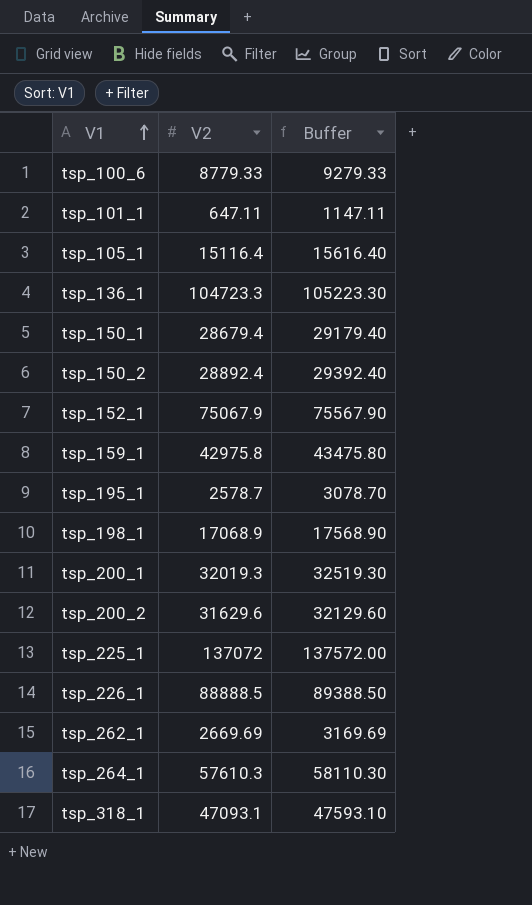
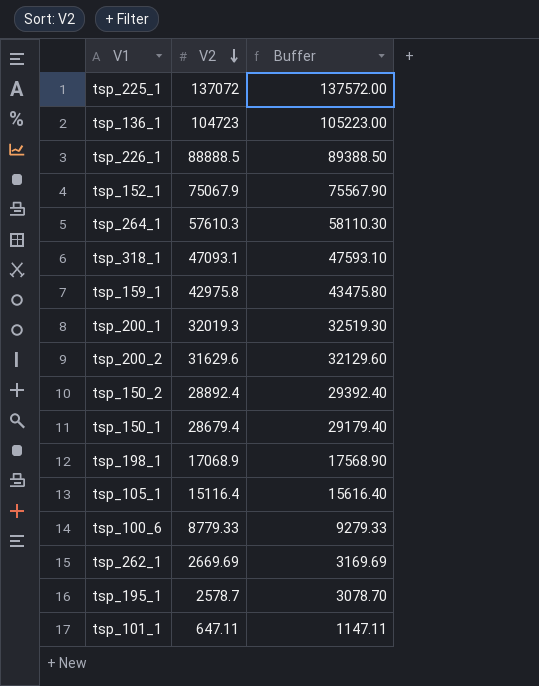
row order: V1 ascending -> V2 descending
tsp_136_1 | V2: 104723.3 -> 104723
tsp_136_1 | Buffer: 105223.30 -> 105223.00

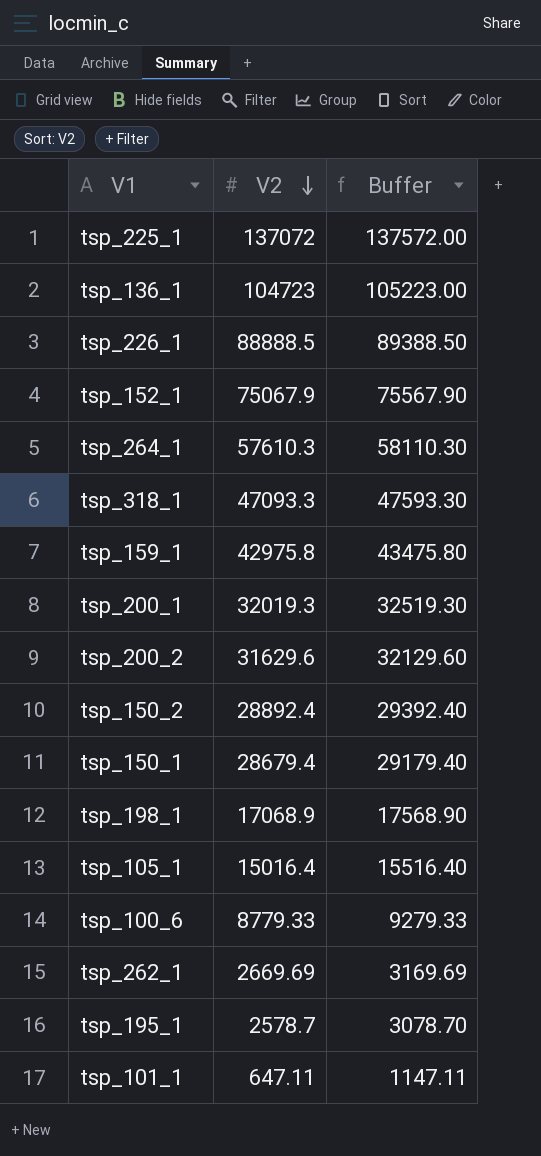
tsp_318_1 | V2: 47093.1 -> 47093.3
tsp_318_1 | Buffer: 47593.10 -> 47593.30
tsp_105_1 | V2: 15116.4 -> 15016.4
tsp_105_1 | Buffer: 15616.40 -> 15516.40

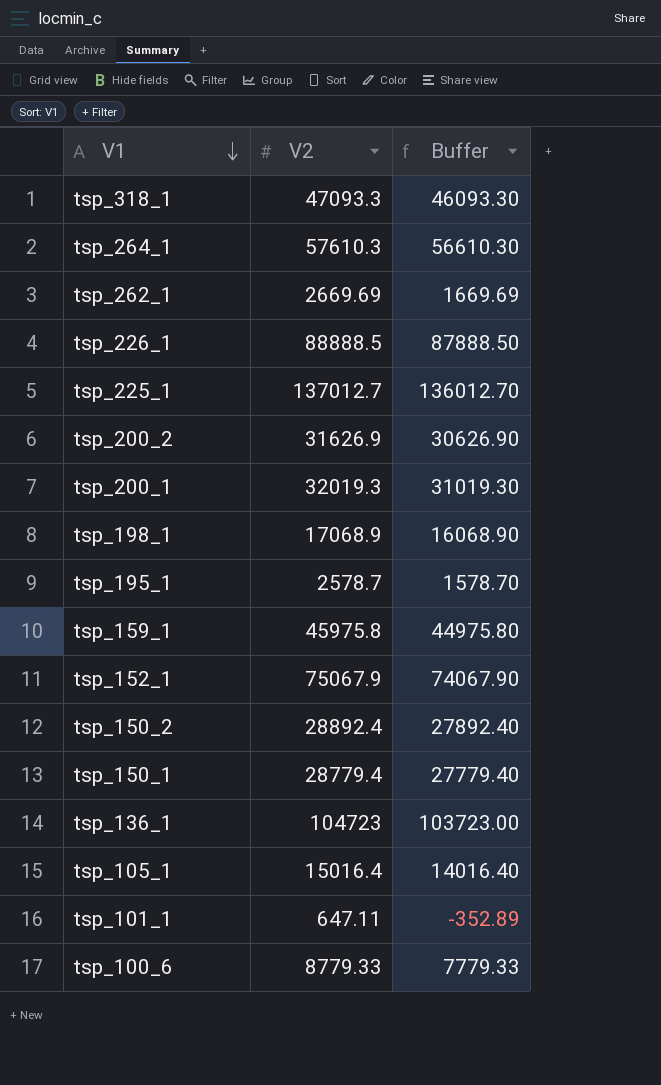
row order: V2 descending -> V1 descending
column Buffer | formula: [V2] + 500 -> [V2] - 1000
tsp_225_1 | V2: 137072 -> 137012.7
tsp_200_2 | V2: 31629.6 -> 31626.9
tsp_159_1 | V2: 42975.8 -> 45975.8
tsp_150_1 | V2: 28679.4 -> 28779.4

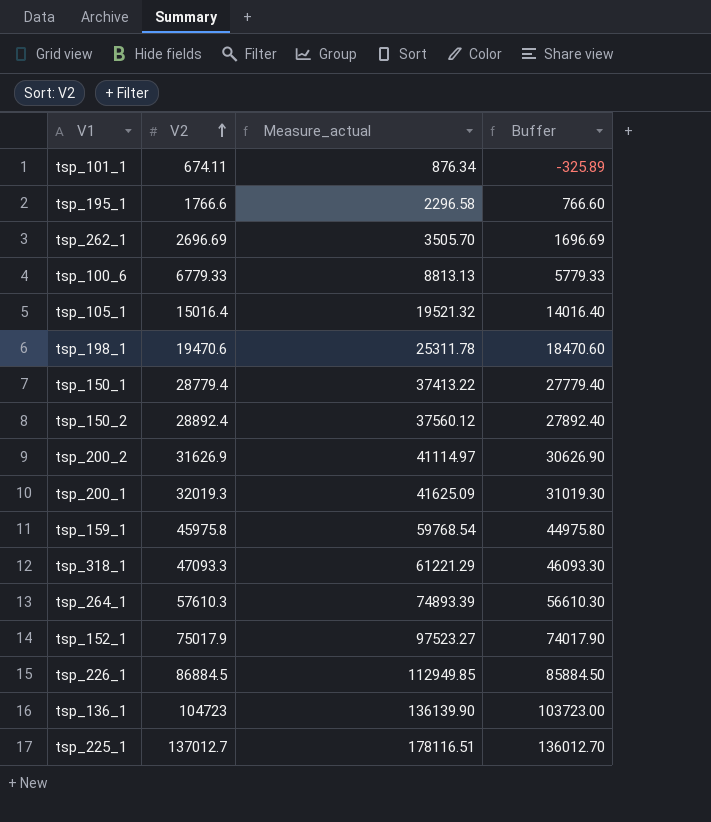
row order: V1 descending -> V2 ascending
column Measure_actual | formula: none -> [V2] * 1.3
tsp_101_1 | V2: 647.11 -> 674.11
tsp_101_1 | Buffer: -352.89 -> -325.89
tsp_195_1 | V2: 2578.7 -> 1766.6
tsp_195_1 | Buffer: 1578.70 -> 766.60
tsp_262_1 | V2: 2669.69 -> 2696.69
tsp_262_1 | Buffer: 1669.69 -> 1696.69
tsp_100_6 | V2: 8779.33 -> 6779.33
tsp_100_6 | Buffer: 7779.33 -> 5779.33
tsp_198_1 | V2: 17068.9 -> 19470.6
tsp_198_1 | Buffer: 16068.90 -> 18470.60
tsp_152_1 | V2: 75067.9 -> 75017.9
tsp_152_1 | Buffer: 74067.90 -> 74017.90
tsp_226_1 | V2: 88888.5 -> 86884.5
tsp_226_1 | Buffer: 87888.50 -> 85884.50

